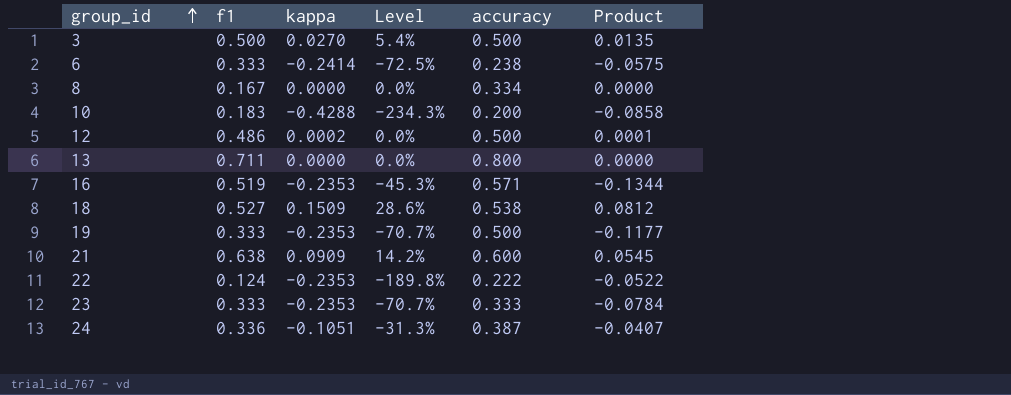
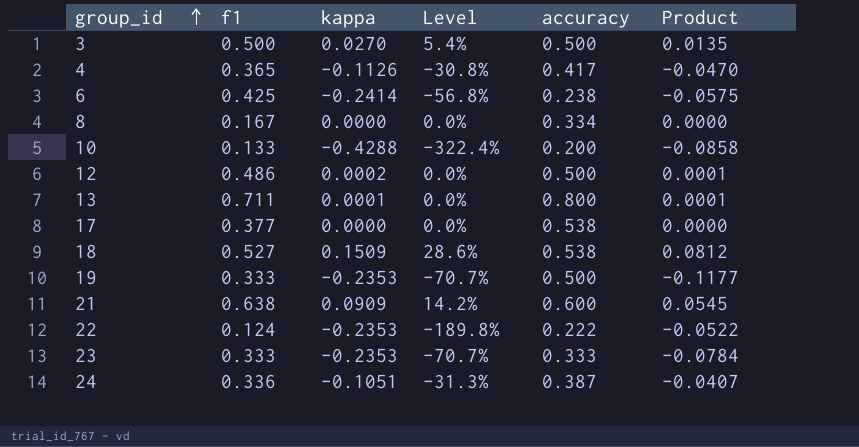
row 16: 0.519 | -0.2353 | -45.3% | 0.571 | -0.1344 -> none
row 4: none -> 0.365 | -0.1126 | -30.8% | 0.417 | -0.0470
6 | f1: 0.333 -> 0.425
6 | Level: -72.5% -> -56.8%
10 | f1: 0.183 -> 0.133
10 | Level: -234.3% -> -322.4%
13 | kappa: 0.0000 -> 0.0001
13 | Product: 0.0000 -> 0.0001
row 17: none -> 0.377 | 0.0000 | 0.0% | 0.538 | 0.0000

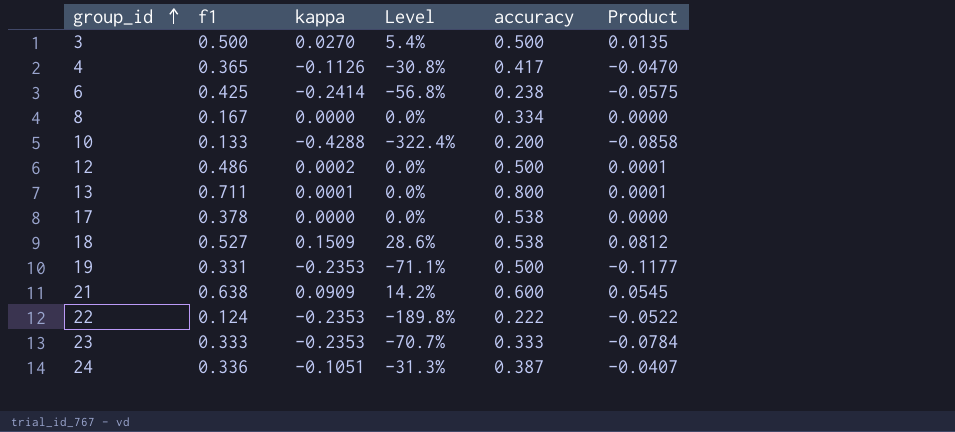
17 | f1: 0.377 -> 0.378
19 | f1: 0.333 -> 0.331
19 | Level: -70.7% -> -71.1%

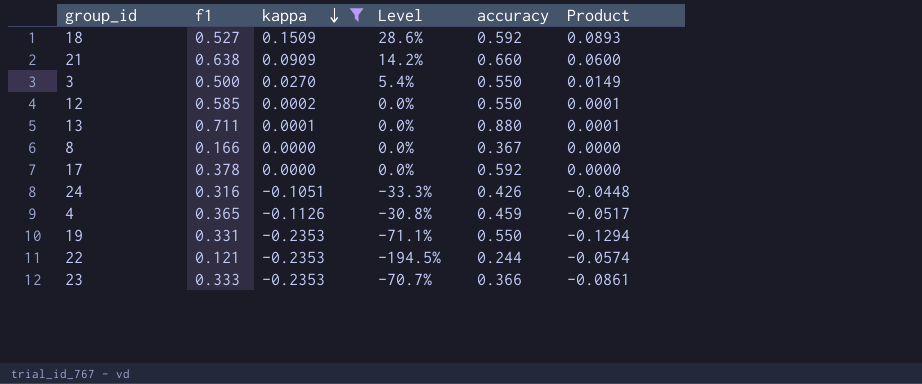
filter: none -> kappa >= -0.2353
row order: group_id ascending -> kappa descending
18 | accuracy: 0.538 -> 0.592
18 | Product: 0.0812 -> 0.0893
21 | accuracy: 0.600 -> 0.660
21 | Product: 0.0545 -> 0.0600
3 | accuracy: 0.500 -> 0.550
3 | Product: 0.0135 -> 0.0149
12 | f1: 0.486 -> 0.585
12 | accuracy: 0.500 -> 0.550
13 | accuracy: 0.800 -> 0.880
8 | f1: 0.167 -> 0.166
8 | accuracy: 0.334 -> 0.367
17 | accuracy: 0.538 -> 0.592
24 | f1: 0.336 -> 0.316
24 | Level: -31.3% -> -33.3%
24 | accuracy: 0.387 -> 0.426
24 | Product: -0.0407 -> -0.0448
4 | accuracy: 0.417 -> 0.459
4 | Product: -0.0470 -> -0.0517
19 | accuracy: 0.500 -> 0.550
19 | Product: -0.1177 -> -0.1294
22 | f1: 0.124 -> 0.121
22 | Level: -189.8% -> -194.5%
22 | accuracy: 0.222 -> 0.244
22 | Product: -0.0522 -> -0.0574
23 | accuracy: 0.333 -> 0.366
23 | Product: -0.0784 -> -0.0861

